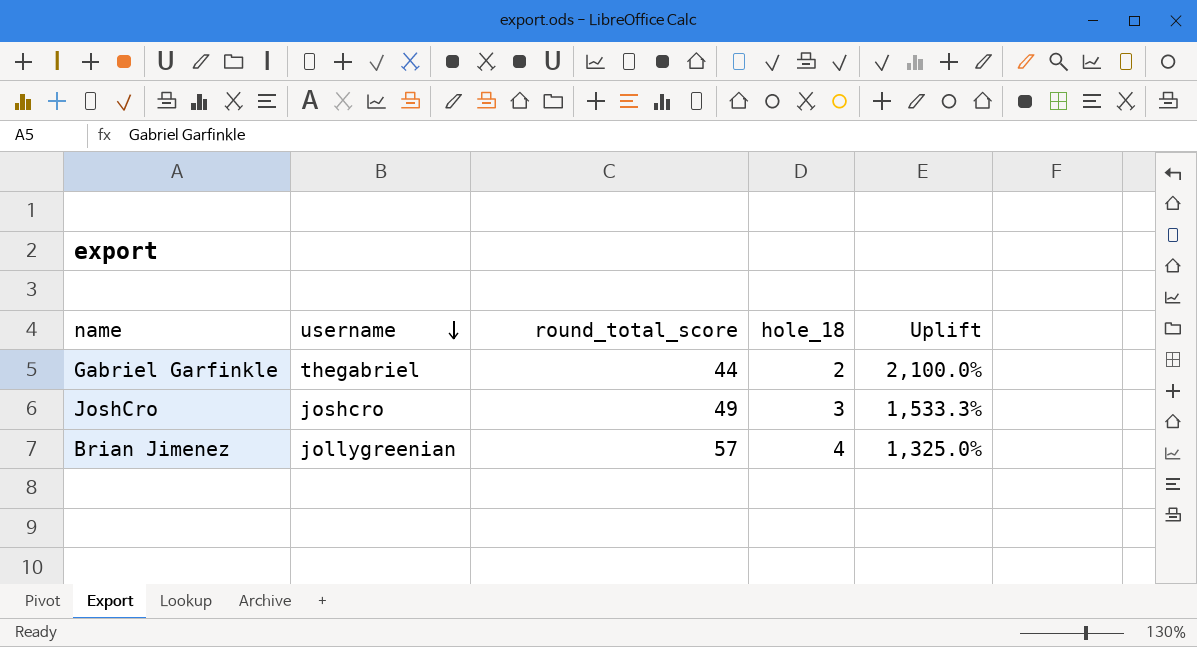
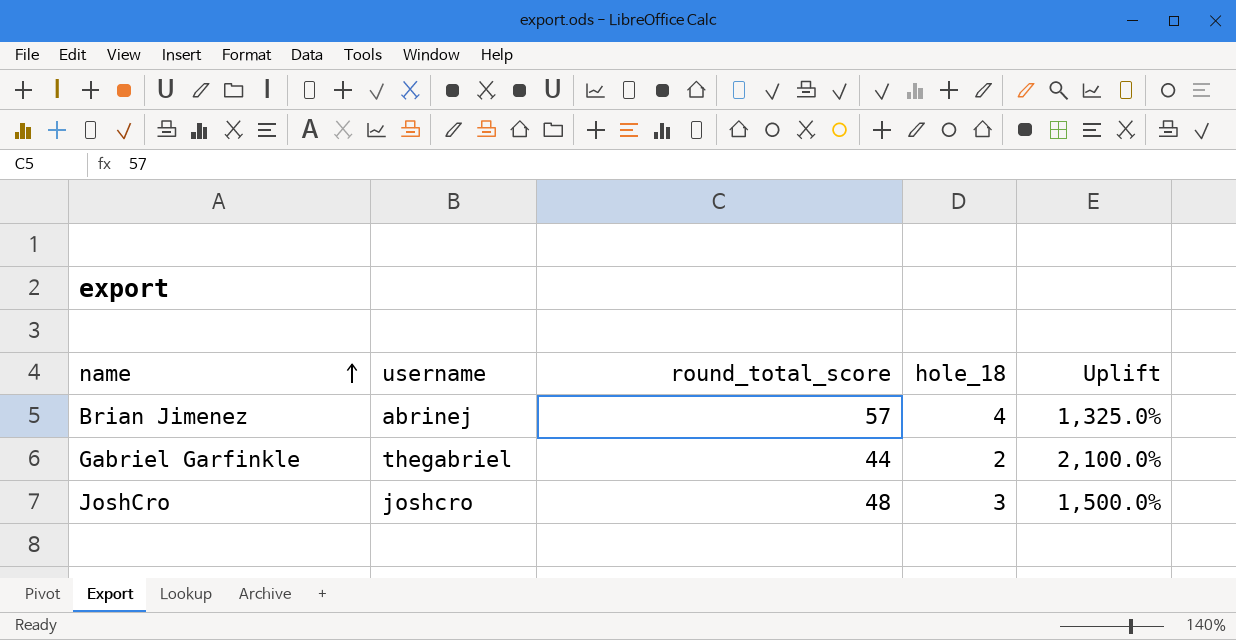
row order: username descending -> name ascending
Brian Jimenez | username: jollygreenian -> abrinej
JoshCro | round_total_score: 49 -> 48
JoshCro | Uplift: 1,533.3% -> 1,500.0%

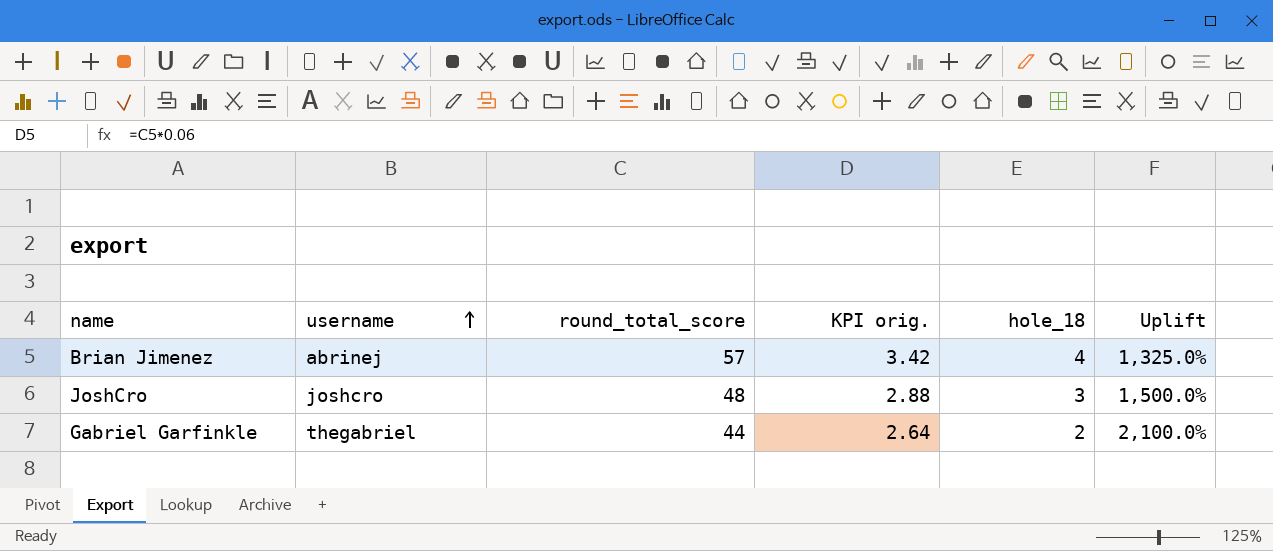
row order: name ascending -> username ascending
column KPI orig. | formula: none -> [round_total_score] * 0.06

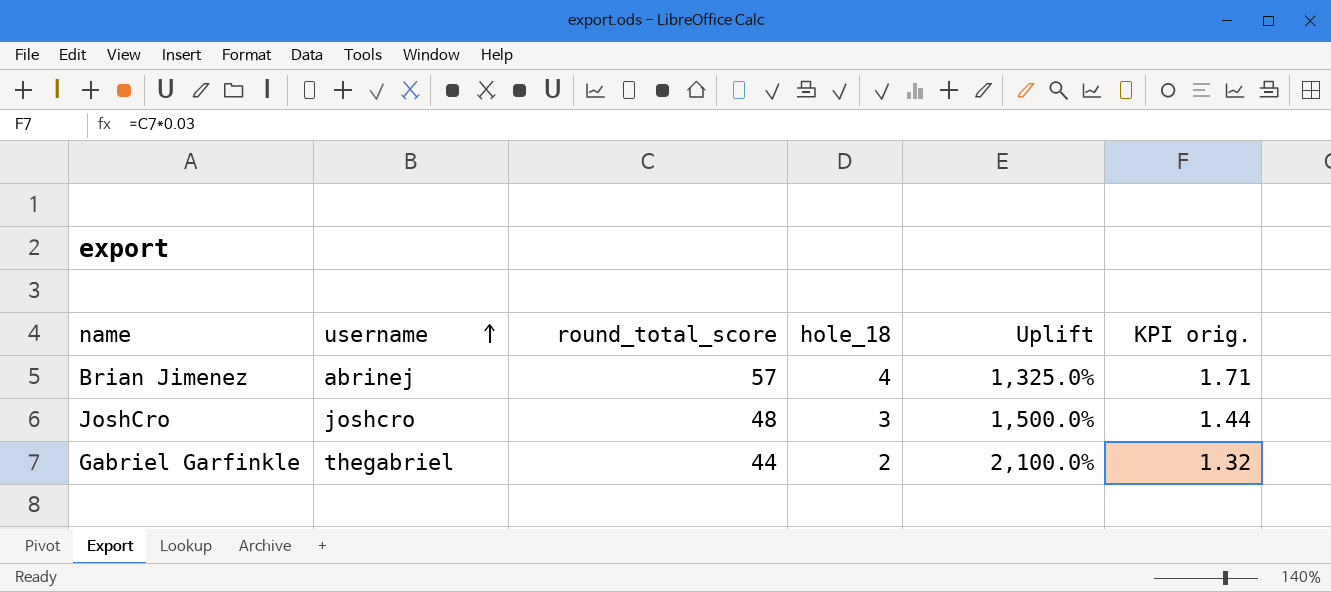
column KPI orig. | formula: [round_total_score] * 0.06 -> [round_total_score] * 0.03
column KPI orig. | position: 4 -> 6

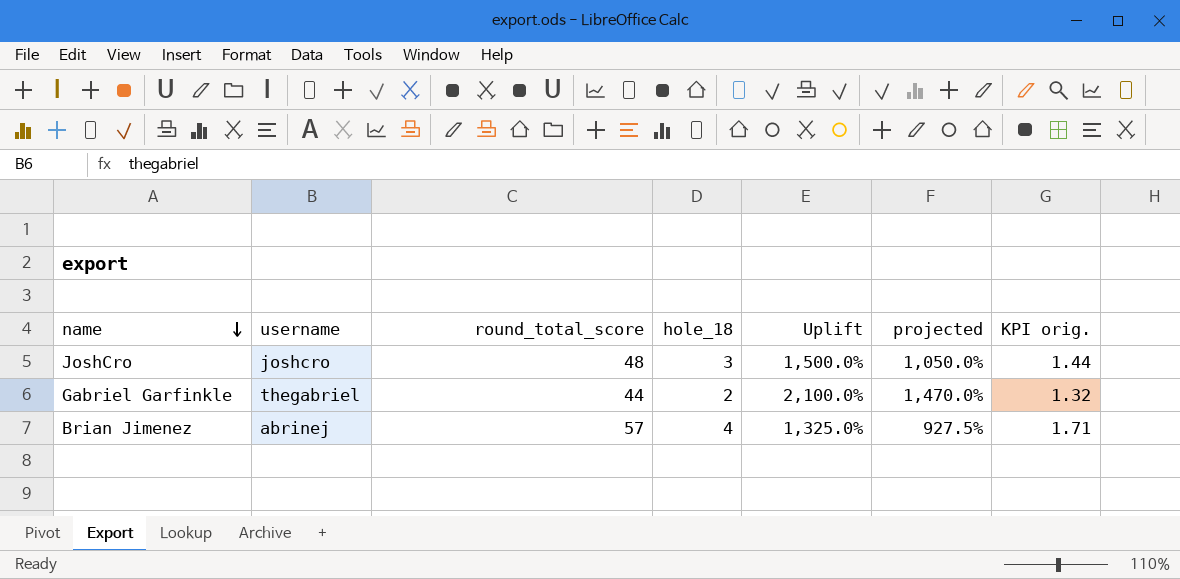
row order: username ascending -> name descending
column projected | formula: none -> [Uplift] * 0.7

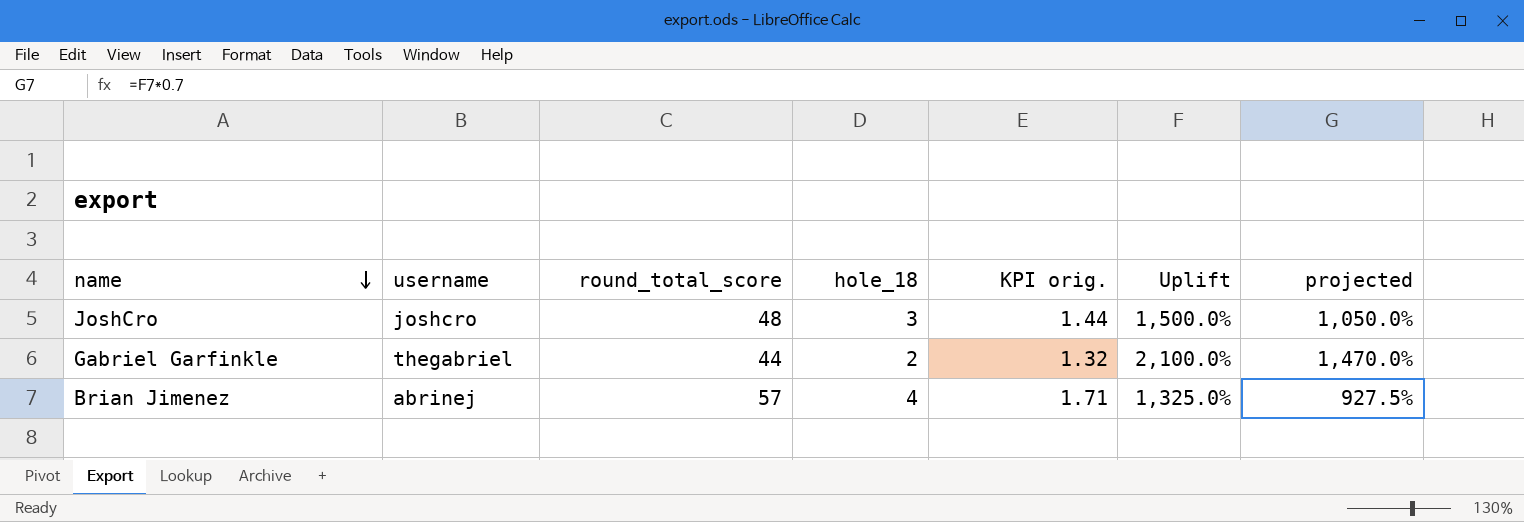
column KPI orig. | position: 7 -> 5

